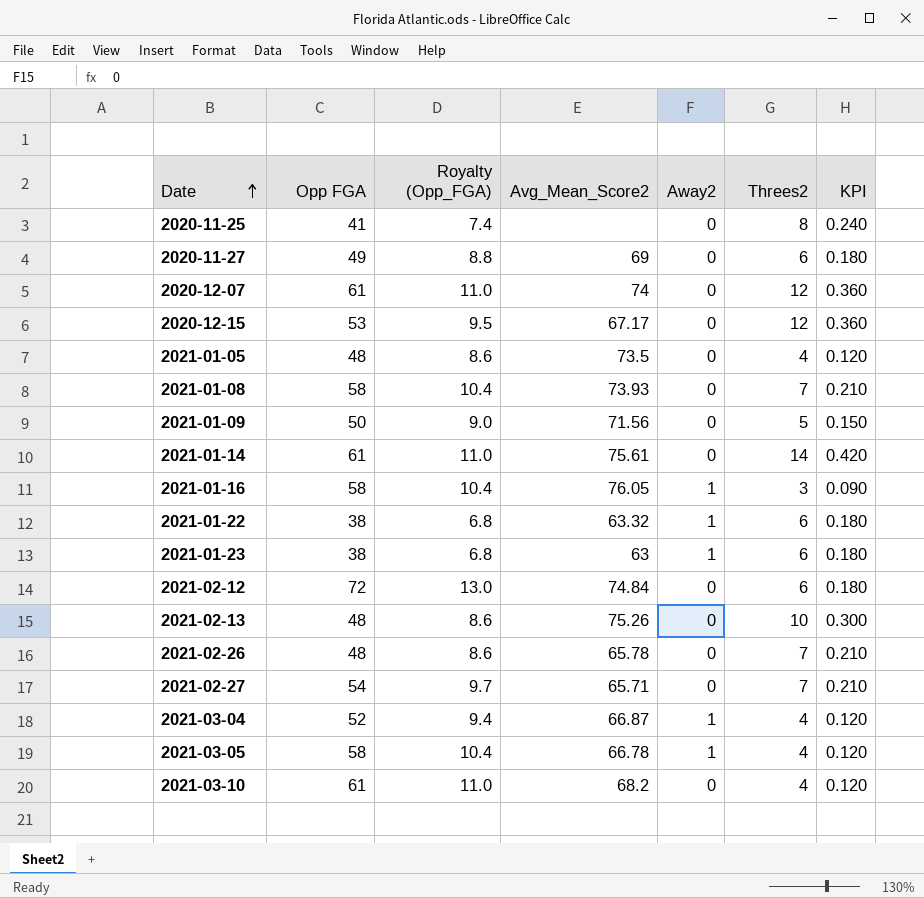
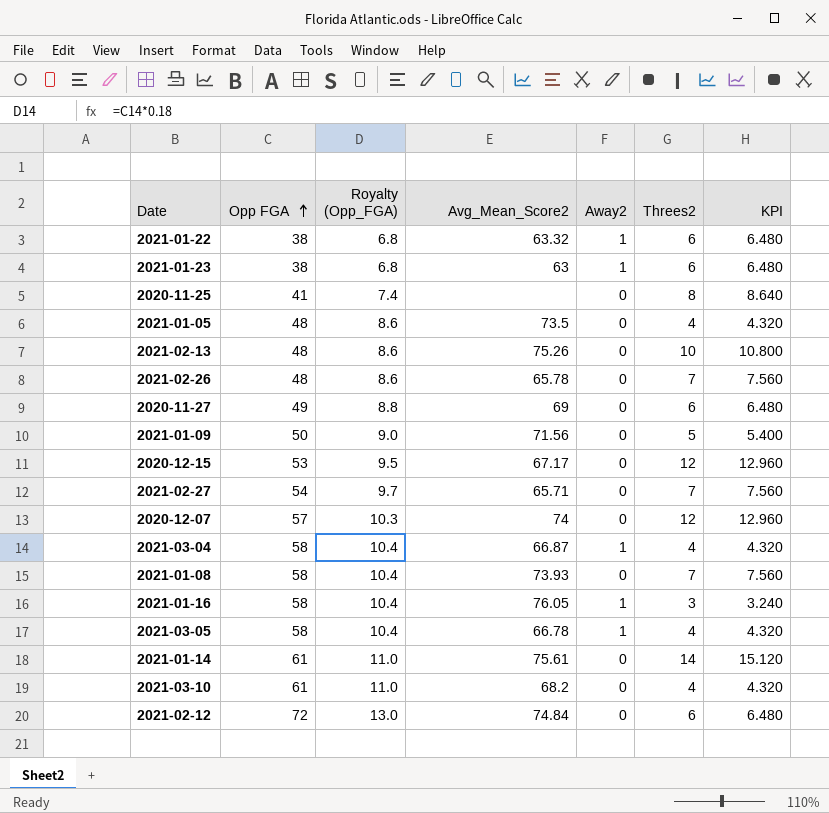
row order: Date ascending -> Opp FGA ascending
column KPI | formula: [Threes2] * 0.03 -> [Threes2] * 1.08
2020-12-07 | Opp FGA: 61 -> 57
2020-12-07 | Royalty (Opp_FGA): 11.0 -> 10.3
2021-03-04 | Opp FGA: 52 -> 58
2021-03-04 | Royalty (Opp_FGA): 9.4 -> 10.4

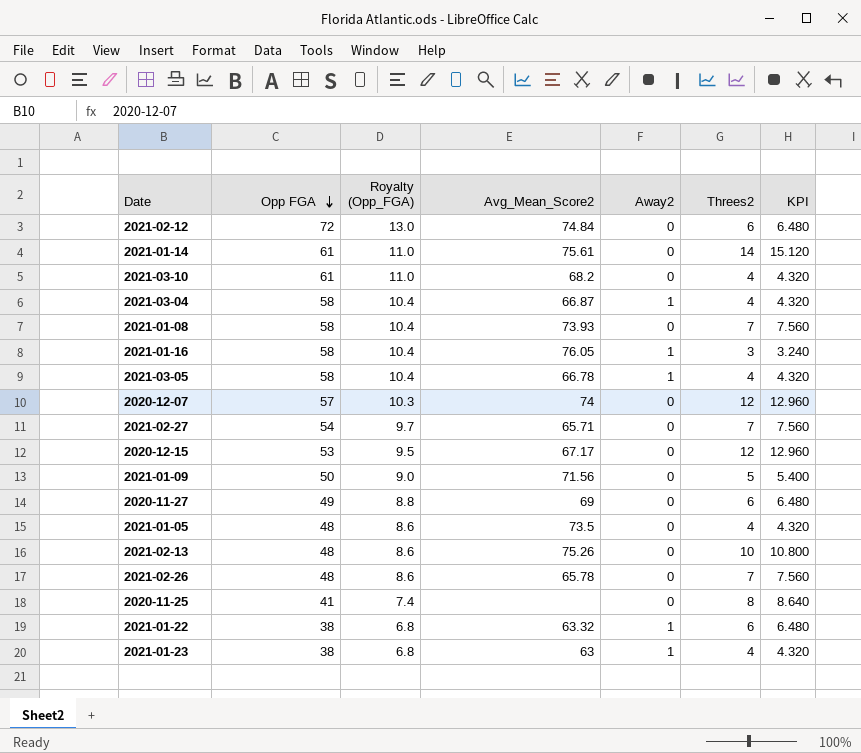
row order: Opp FGA ascending -> Opp FGA descending
2021-01-23 | Threes2: 6 -> 4
2021-01-23 | KPI: 6.480 -> 4.320

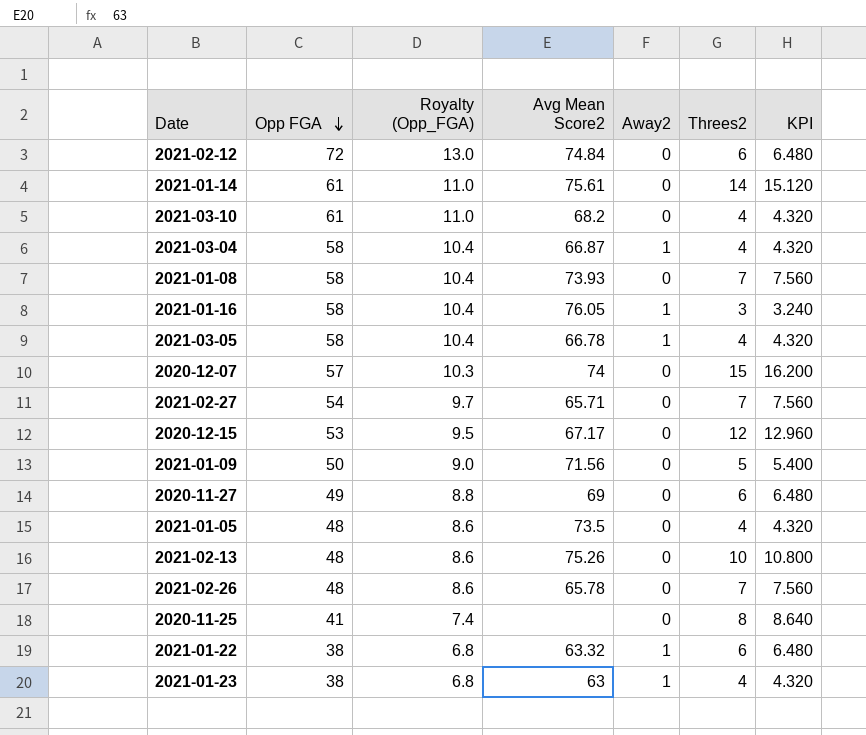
column name: Avg_Mean_Score2 -> Avg Mean Score2
2020-12-07 | Threes2: 12 -> 15
2020-12-07 | KPI: 12.960 -> 16.200

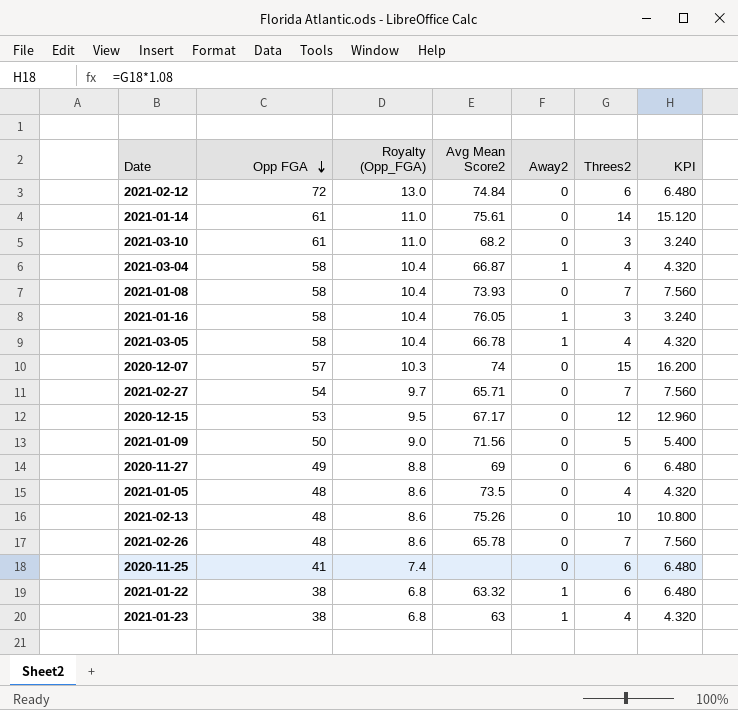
2021-03-10 | Threes2: 4 -> 3
2021-03-10 | KPI: 4.320 -> 3.240
2020-11-25 | Threes2: 8 -> 6
2020-11-25 | KPI: 8.640 -> 6.480

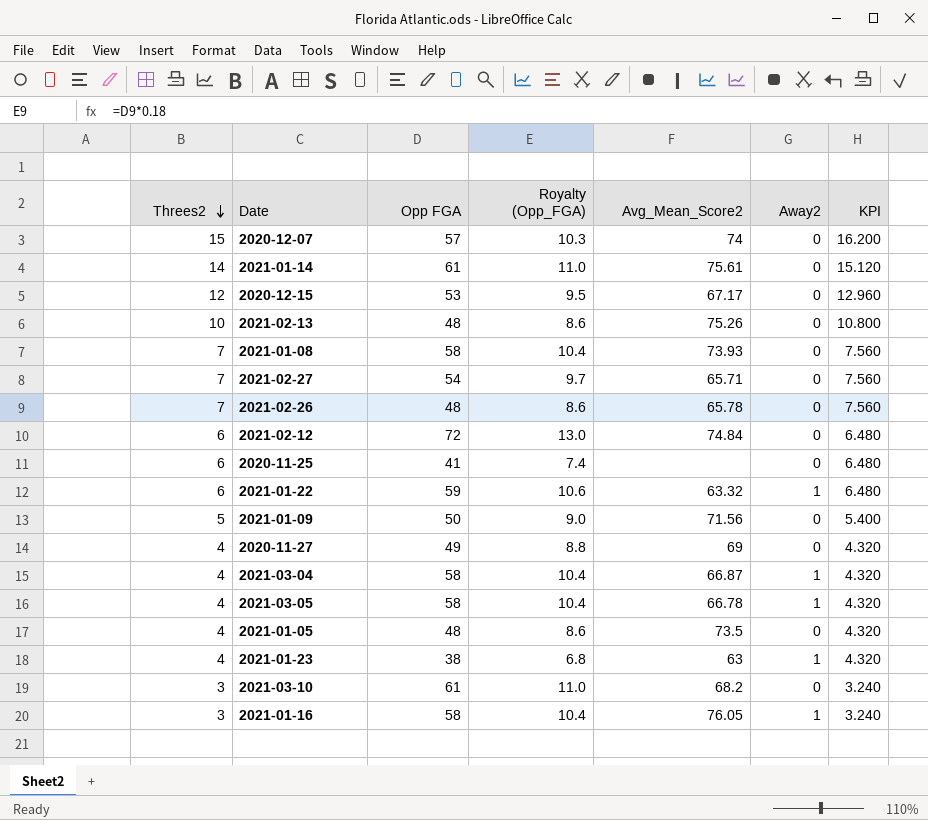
row order: Opp FGA descending -> Threes2 descending
column Threes2 | position: 6 -> 1
column name: Avg Mean Score2 -> Avg_Mean_Score2
2021-01-22 | Opp FGA: 38 -> 59
2021-01-22 | Royalty (Opp_FGA): 6.8 -> 10.6
2020-11-27 | Threes2: 6 -> 4
2020-11-27 | KPI: 6.480 -> 4.320

